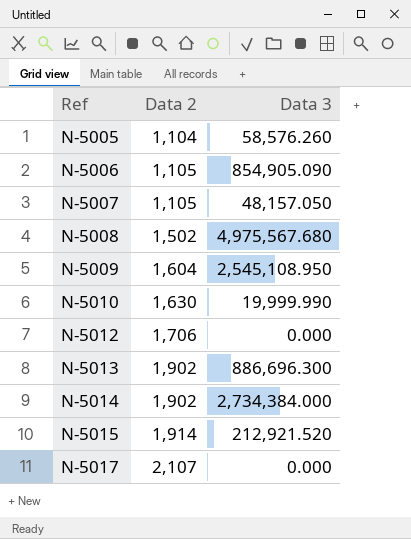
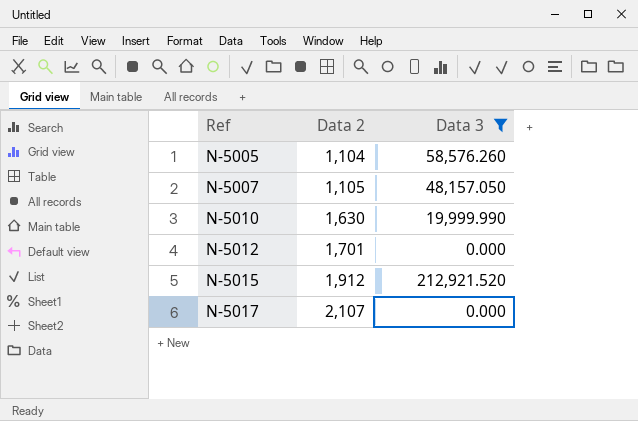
filter: none -> Data 3 <= 212,921.520
N-5012 | Data 2: 1,706 -> 1,701
N-5015 | Data 2: 1,914 -> 1,912

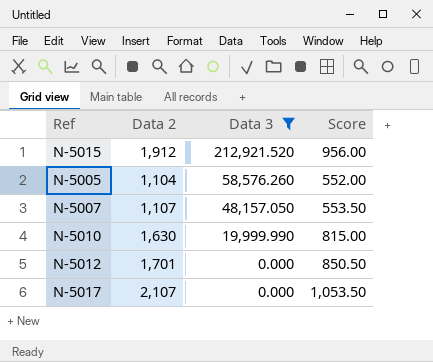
row order: Ref ascending -> Data 3 descending
column Score | formula: none -> [Data 2] * 0.5
N-5007 | Data 2: 1,105 -> 1,107

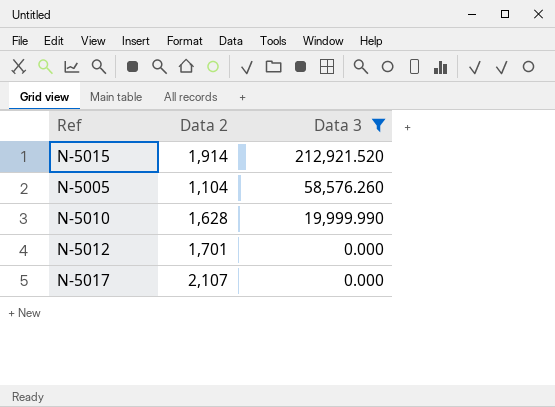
column Score | formula: [Data 2] * 0.5 -> none
row N-5007: 1,107 | 48,157.050 | 553.50 -> none
N-5015 | Data 2: 1,912 -> 1,914
N-5010 | Data 2: 1,630 -> 1,628

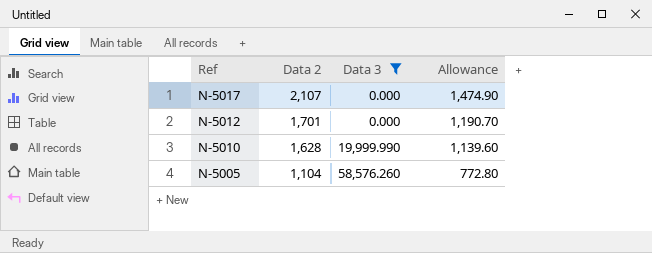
row order: Data 3 descending -> Ref descending
column Allowance | formula: none -> [Data 2] * 0.7
row N-5015: 1,914 | 212,921.520 -> none

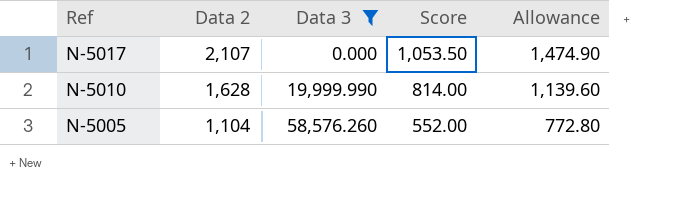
column Score | formula: none -> [Data 2] * 0.5
row N-5012: 1,701 | 0.000 | 1,190.70 -> none

